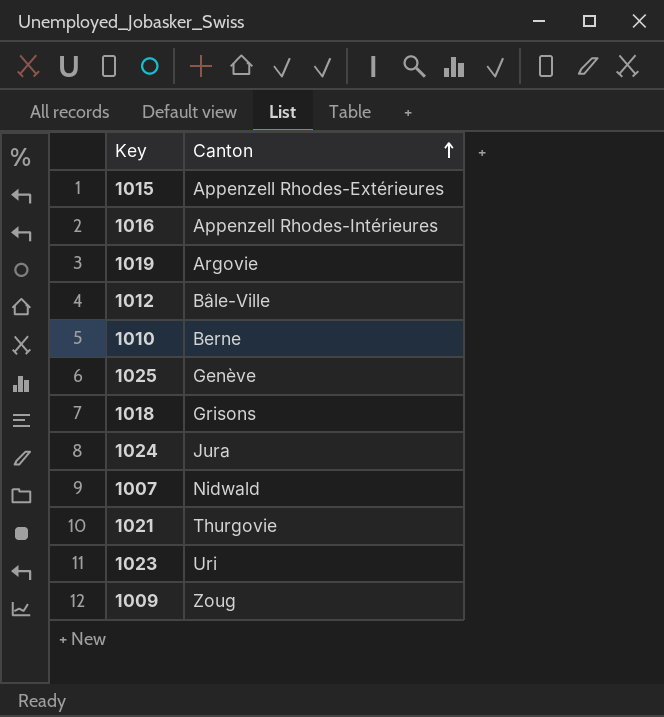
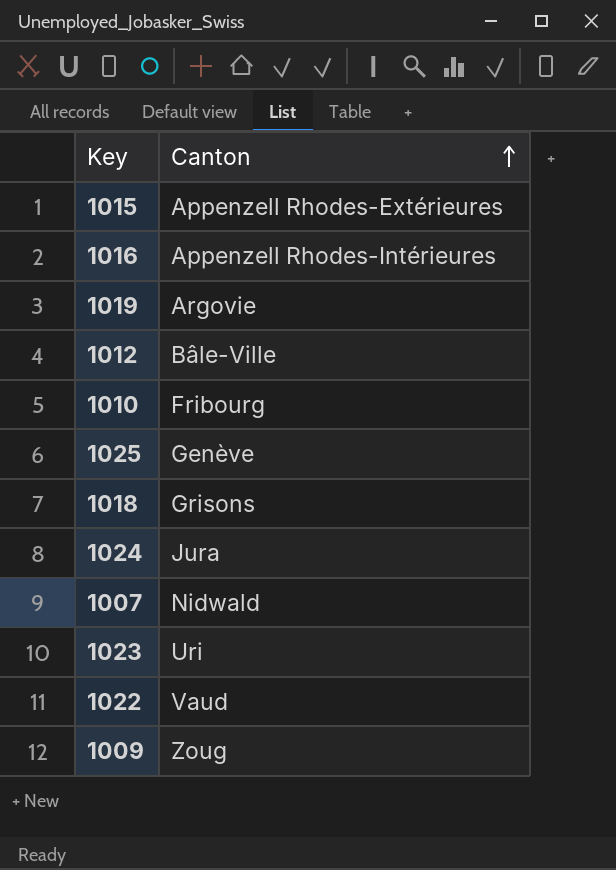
row 1021: Thurgovie -> none
1010 | Canton: Berne -> Fribourg
row 1022: none -> Vaud

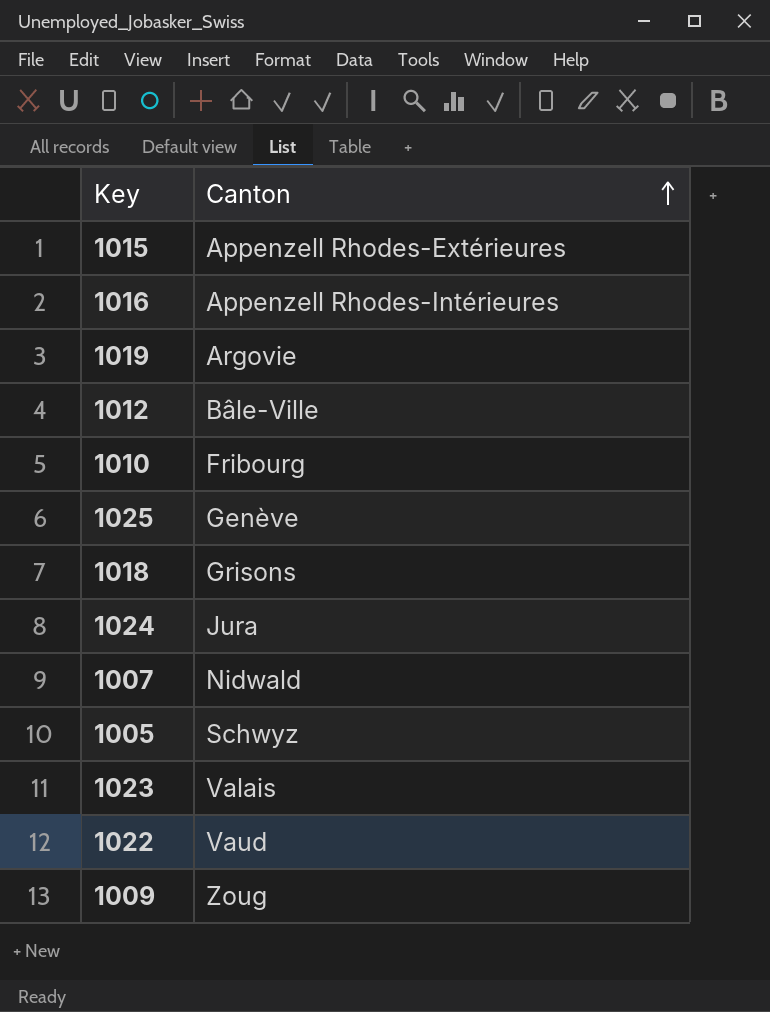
row 1005: none -> Schwyz
1023 | Canton: Uri -> Valais

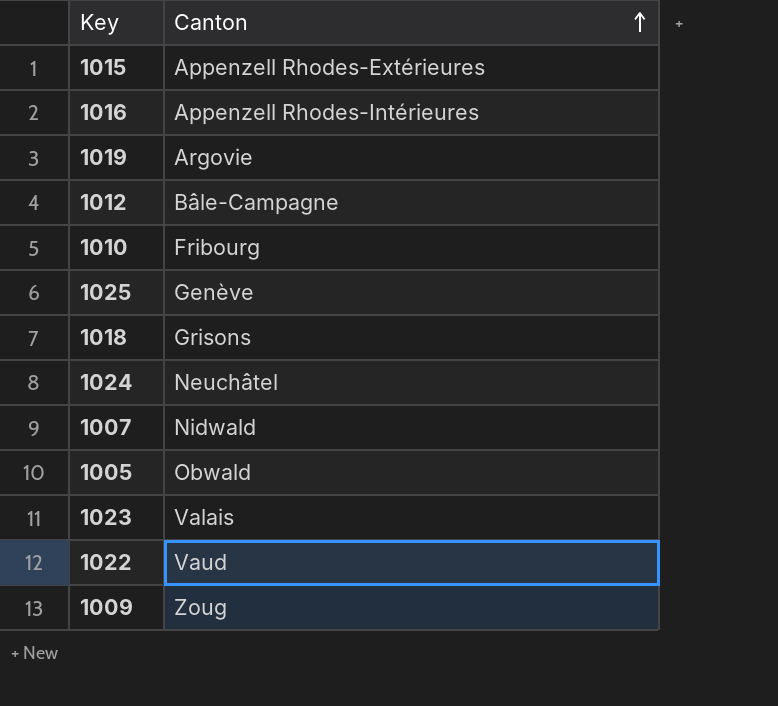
1012 | Canton: Bâle-Ville -> Bâle-Campagne
1024 | Canton: Jura -> Neuchâtel
1005 | Canton: Schwyz -> Obwald

